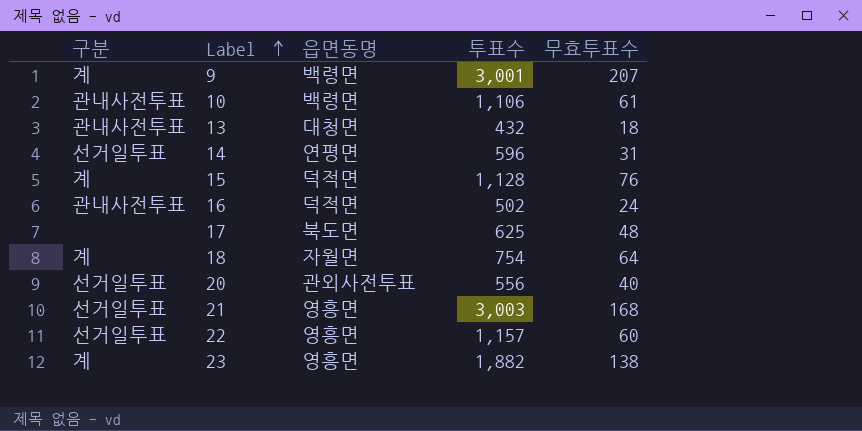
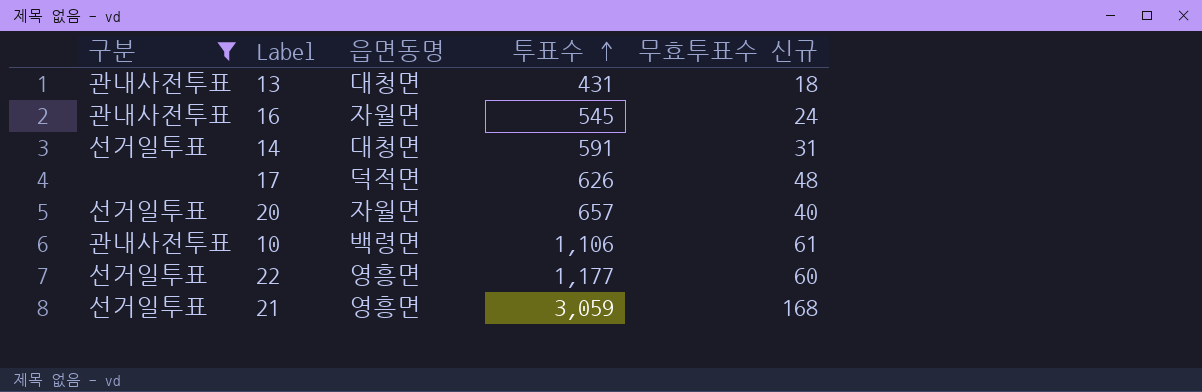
filter: none -> 구분 != 계
row order: Label ascending -> 투표수 ascending
column name: 무효투표수 -> 무효투표수 신규
13 | 투표수: 432 -> 431
16 | 읍면동명: 덕적면 -> 자월면
16 | 투표수: 502 -> 545
14 | 읍면동명: 연평면 -> 대청면
14 | 투표수: 596 -> 591
17 | 읍면동명: 북도면 -> 덕적면
17 | 투표수: 625 -> 626
20 | 읍면동명: 관외사전투표 -> 자월면
20 | 투표수: 556 -> 657
22 | 투표수: 1,157 -> 1,177
21 | 투표수: 3,003 -> 3,059

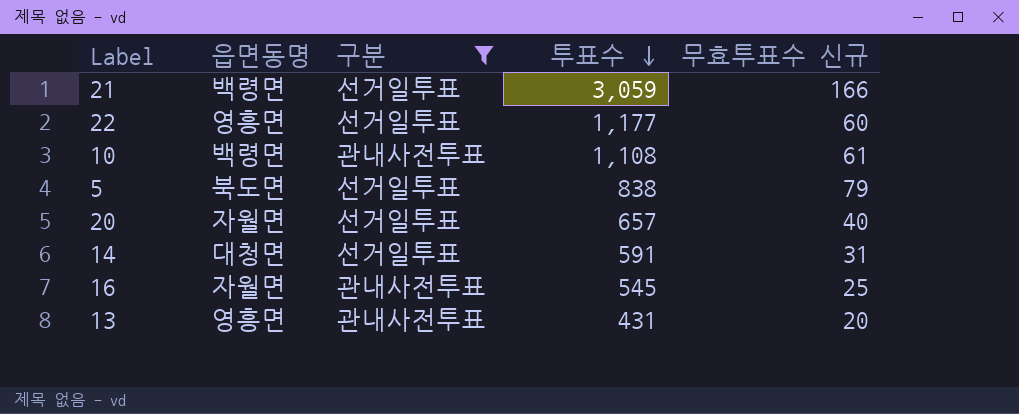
row order: 투표수 ascending -> 투표수 descending
column 구분 | position: 1 -> 3
row 17: none | 덕적면 | 626 | 48 -> none
21 | 읍면동명: 영흥면 -> 백령면
21 | 무효투표수 신규: 168 -> 166
10 | 투표수: 1,106 -> 1,108
row 5: none -> 북도면 | 선거일투표 | 838 | 79
16 | 무효투표수 신규: 24 -> 25
13 | 읍면동명: 대청면 -> 영흥면
13 | 무효투표수 신규: 18 -> 20

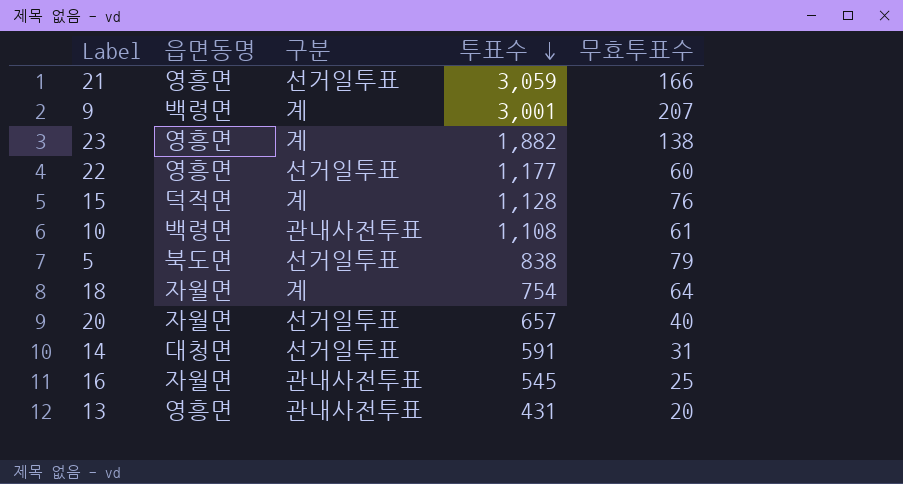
filter: 구분 != 계 -> none
column name: 무효투표수 신규 -> 무효투표수
21 | 읍면동명: 백령면 -> 영흥면

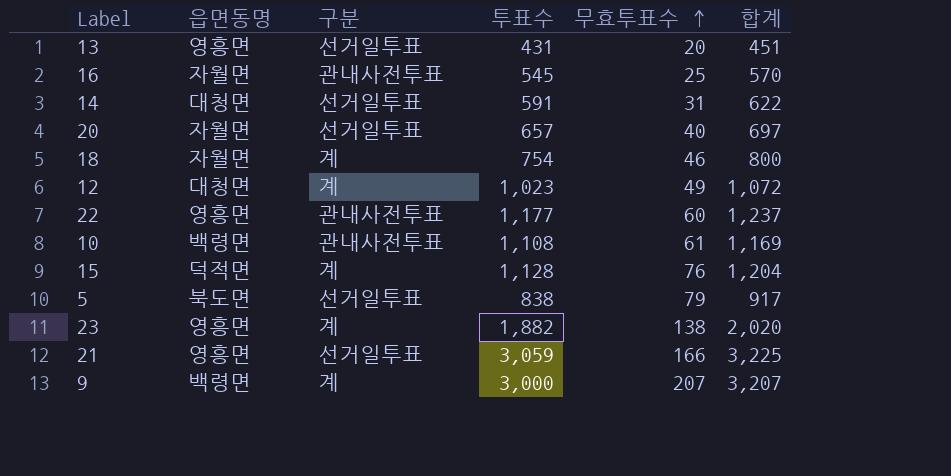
row order: 투표수 descending -> 무효투표수 ascending
column 합계 | formula: none -> [투표수] + [무효투표수]
13 | 구분: 관내사전투표 -> 선거일투표
18 | 무효투표수: 64 -> 46
row 12: none -> 대청면 | 계 | 1,023 | 49 | 1,072
22 | 구분: 선거일투표 -> 관내사전투표
9 | 투표수: 3,001 -> 3,000

